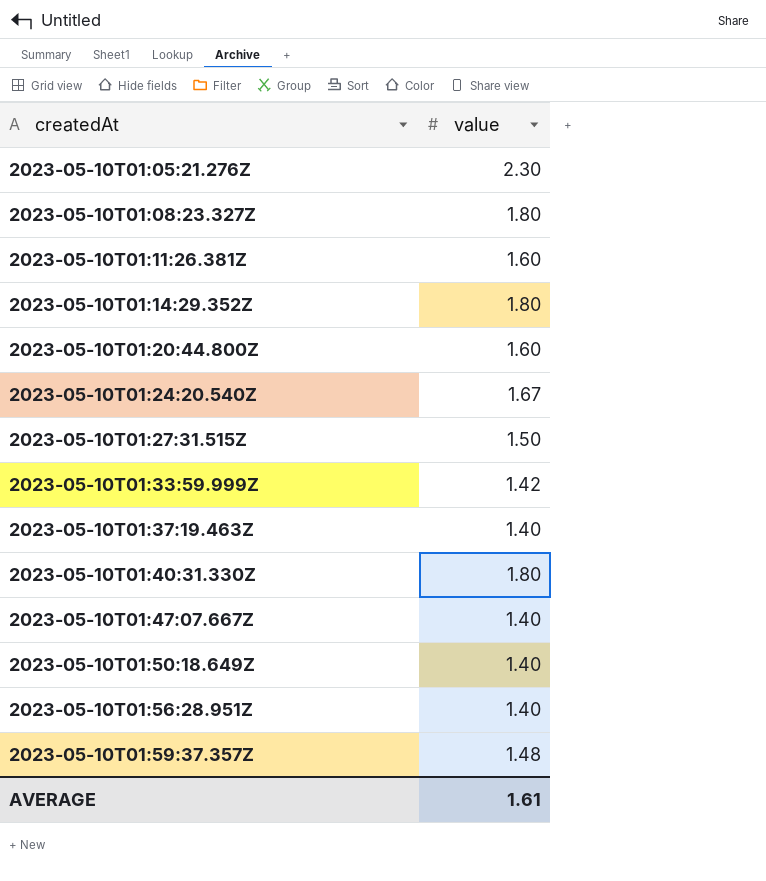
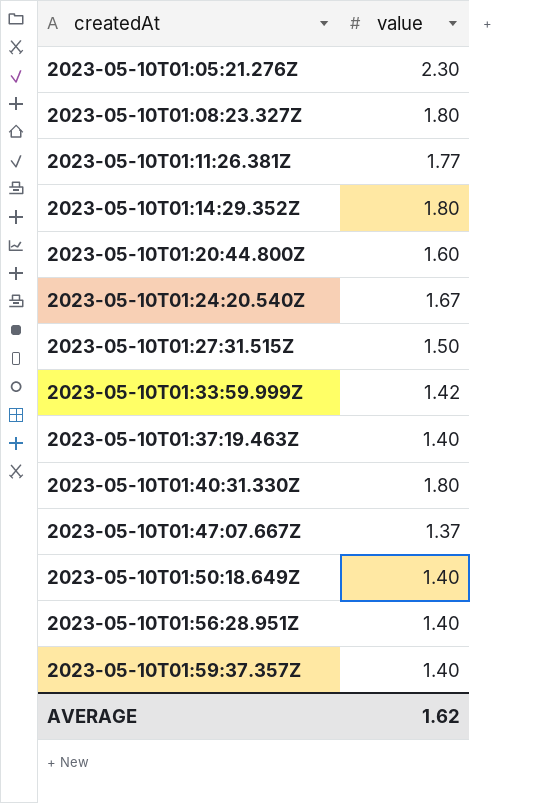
2023-05-10T01:11:26.381Z | value: 1.60 -> 1.77
2023-05-10T01:47:07.667Z | value: 1.40 -> 1.37
2023-05-10T01:59:37.357Z | value: 1.48 -> 1.40
AVERAGE | value: 1.61 -> 1.62

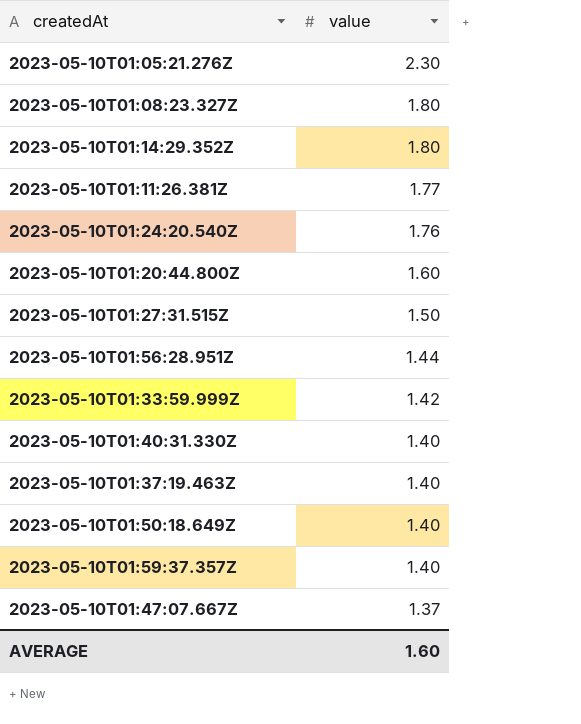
row order: createdAt ascending -> value descending
2023-05-10T01:24:20.540Z | value: 1.67 -> 1.76
2023-05-10T01:56:28.951Z | value: 1.40 -> 1.44
2023-05-10T01:40:31.330Z | value: 1.80 -> 1.40
AVERAGE | value: 1.62 -> 1.60

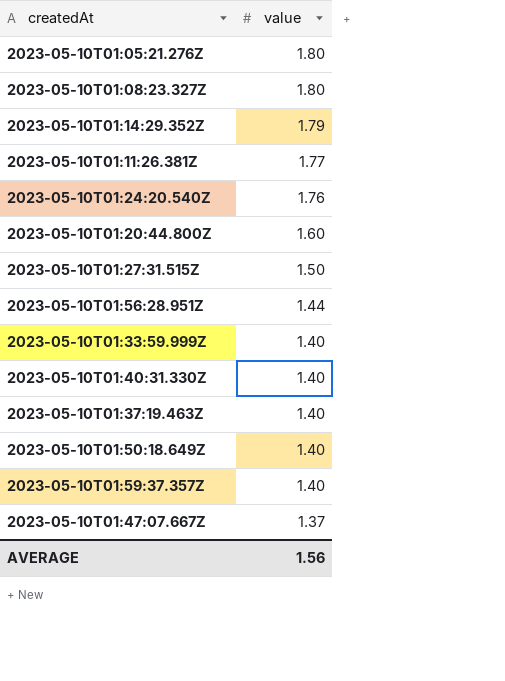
2023-05-10T01:05:21.276Z | value: 2.30 -> 1.80
2023-05-10T01:14:29.352Z | value: 1.80 -> 1.79
2023-05-10T01:33:59.999Z | value: 1.42 -> 1.40
AVERAGE | value: 1.60 -> 1.56

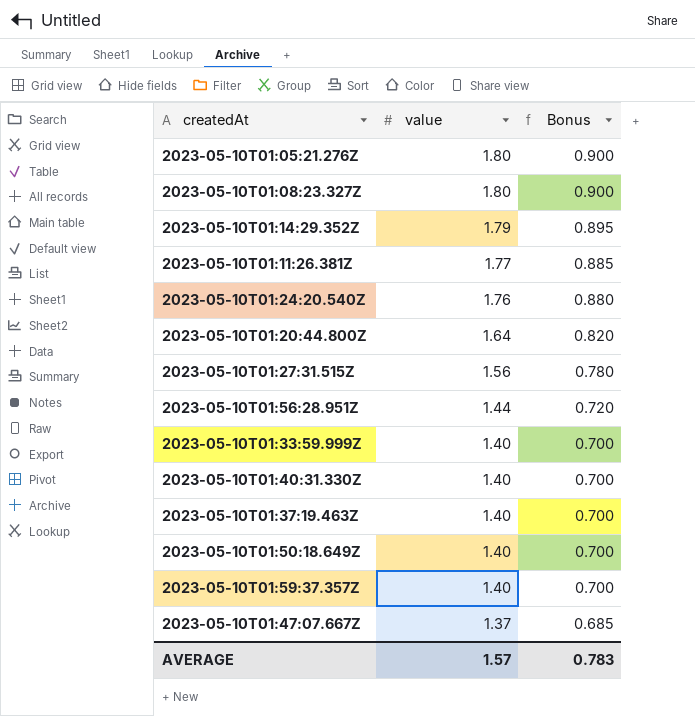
column Bonus | formula: none -> [value] * 0.5
2023-05-10T01:20:44.800Z | value: 1.60 -> 1.64
2023-05-10T01:27:31.515Z | value: 1.50 -> 1.56
AVERAGE | value: 1.56 -> 1.57

